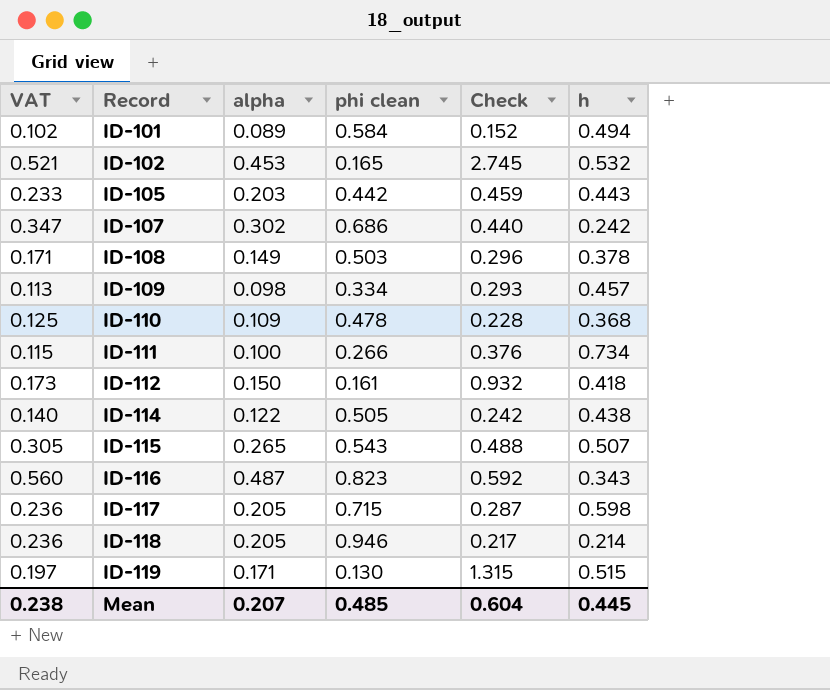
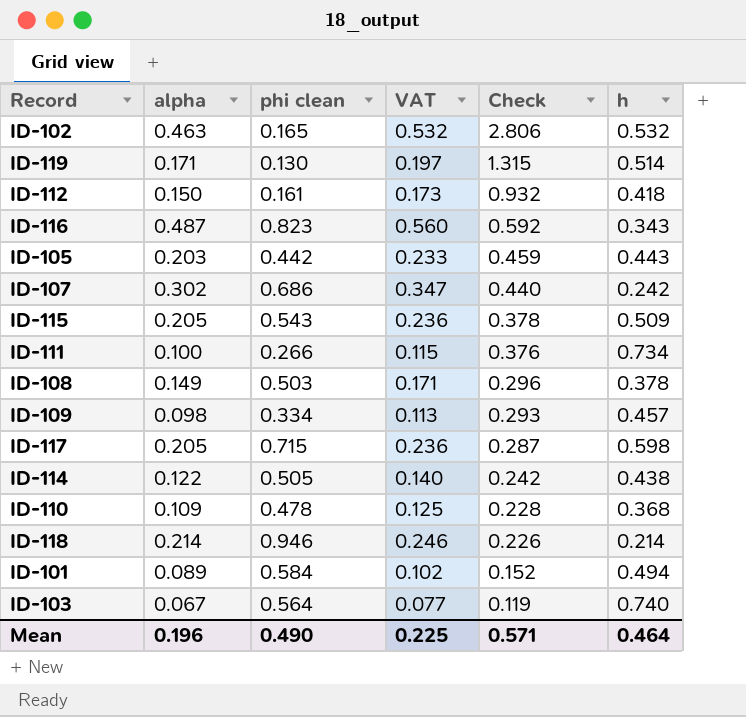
row order: Record ascending -> Check descending
column VAT | position: 1 -> 4
ID-102 | alpha: 0.453 -> 0.463
ID-102 | VAT: 0.521 -> 0.532
ID-102 | Check: 2.745 -> 2.806
ID-119 | h: 0.515 -> 0.514
ID-115 | alpha: 0.265 -> 0.205
ID-115 | VAT: 0.305 -> 0.236
ID-115 | Check: 0.488 -> 0.378
ID-115 | h: 0.507 -> 0.509
ID-118 | alpha: 0.205 -> 0.214
ID-118 | VAT: 0.236 -> 0.246
ID-118 | Check: 0.217 -> 0.226
row ID-103: none -> 0.067 | 0.564 | 0.077 | 0.119 | 0.740
Mean | alpha: 0.207 -> 0.196
Mean | phi clean: 0.485 -> 0.490
Mean | VAT: 0.238 -> 0.225
Mean | Check: 0.604 -> 0.571
Mean | h: 0.445 -> 0.464

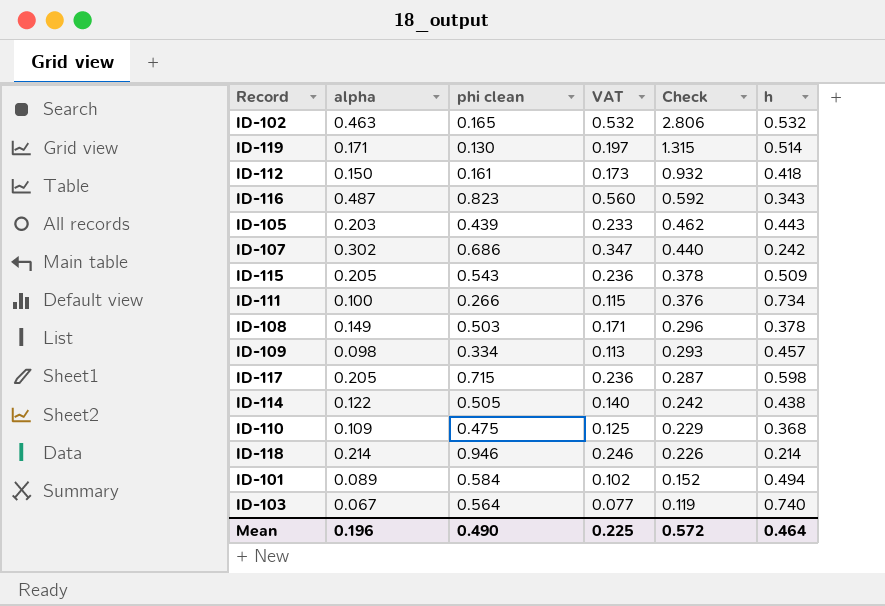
ID-105 | phi clean: 0.442 -> 0.439
ID-105 | Check: 0.459 -> 0.462
ID-110 | phi clean: 0.478 -> 0.475
ID-110 | Check: 0.228 -> 0.229
Mean | Check: 0.571 -> 0.572

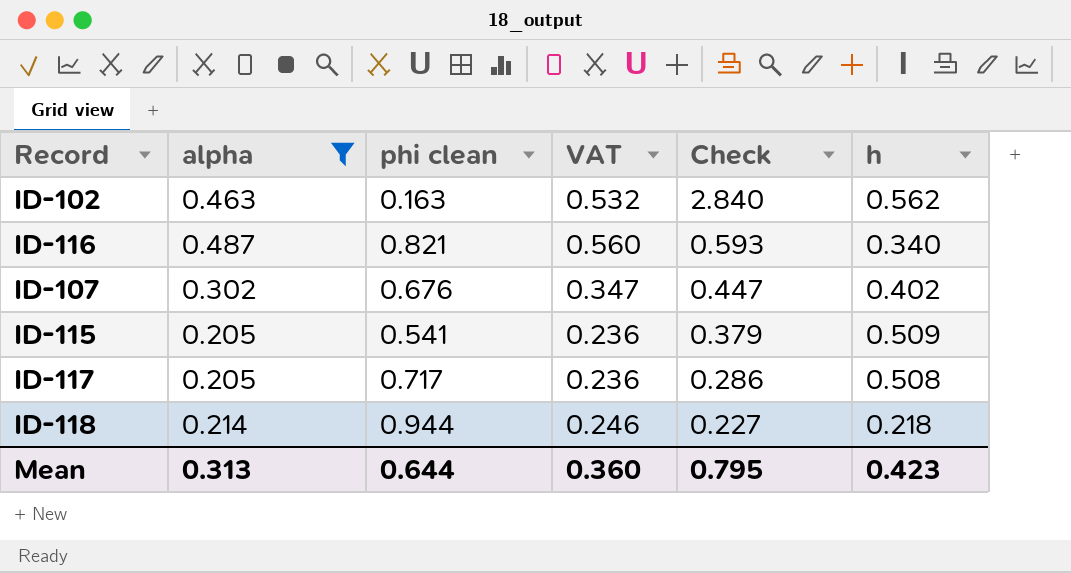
filter: none -> alpha >= 0.205
ID-102 | phi clean: 0.165 -> 0.163
ID-102 | Check: 2.806 -> 2.840
ID-102 | h: 0.532 -> 0.562
ID-116 | phi clean: 0.823 -> 0.821
ID-116 | Check: 0.592 -> 0.593
ID-116 | h: 0.343 -> 0.340
ID-107 | phi clean: 0.686 -> 0.676
ID-107 | Check: 0.440 -> 0.447
ID-107 | h: 0.242 -> 0.402
ID-115 | phi clean: 0.543 -> 0.541
ID-115 | Check: 0.378 -> 0.379
ID-117 | phi clean: 0.715 -> 0.717
ID-117 | Check: 0.287 -> 0.286
ID-117 | h: 0.598 -> 0.508
ID-118 | phi clean: 0.946 -> 0.944
ID-118 | Check: 0.226 -> 0.227
ID-118 | h: 0.214 -> 0.218
Mean | alpha: 0.196 -> 0.313
Mean | phi clean: 0.490 -> 0.644
Mean | VAT: 0.225 -> 0.360
Mean | Check: 0.572 -> 0.795
Mean | h: 0.464 -> 0.423

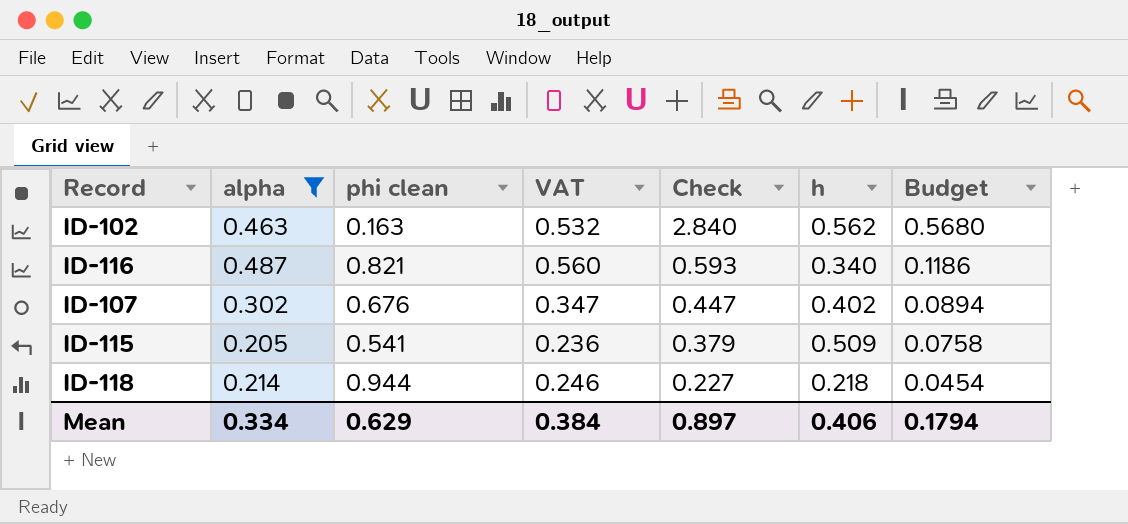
column Budget | formula: none -> [Check] * 0.2
row ID-117: 0.205 | 0.717 | 0.236 | 0.286 | 0.508 -> none
Mean | alpha: 0.313 -> 0.334
Mean | phi clean: 0.644 -> 0.629
Mean | VAT: 0.360 -> 0.384
Mean | Check: 0.795 -> 0.897
Mean | h: 0.423 -> 0.406

